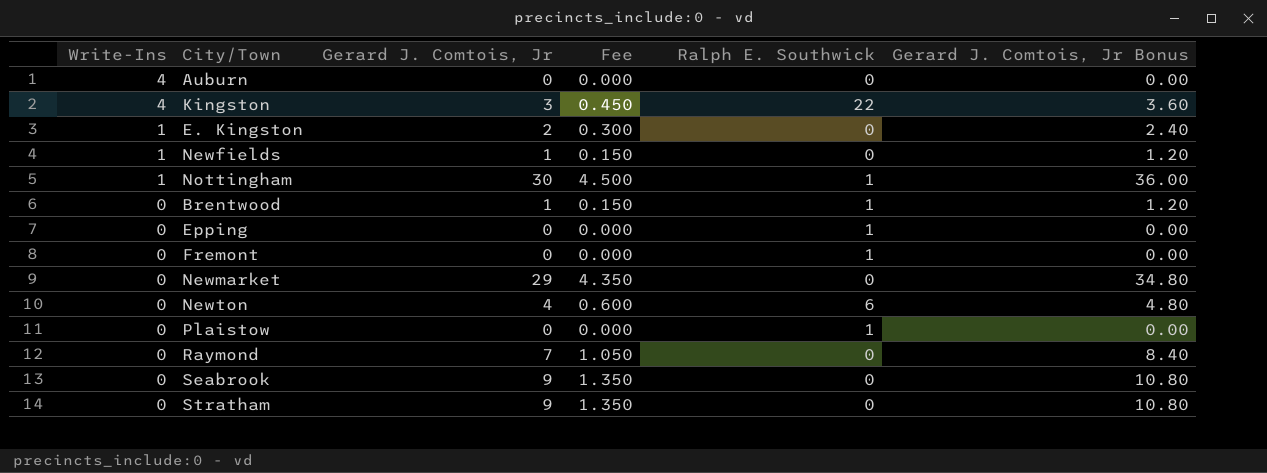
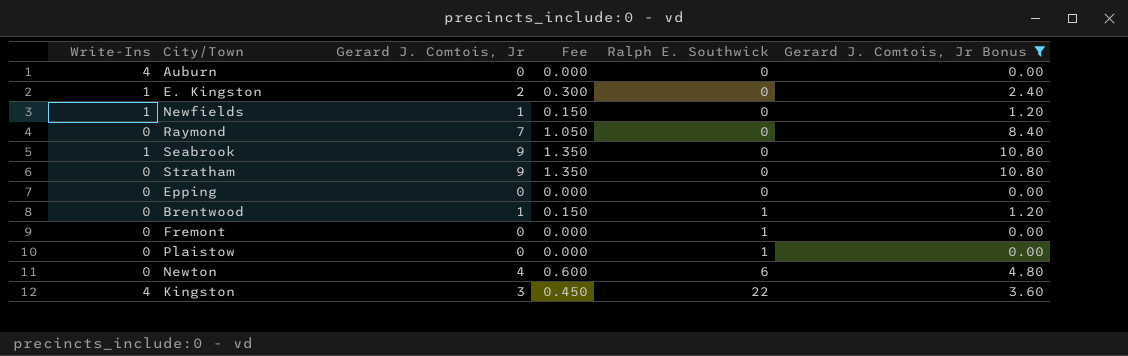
filter: none -> Gerard J. Comtois, Jr Bonus <= 10.80
row order: Write-Ins descending -> Ralph E. Southwick ascending
Seabrook | Write-Ins: 0 -> 1
Epping | Ralph E. Southwick: 1 -> 0

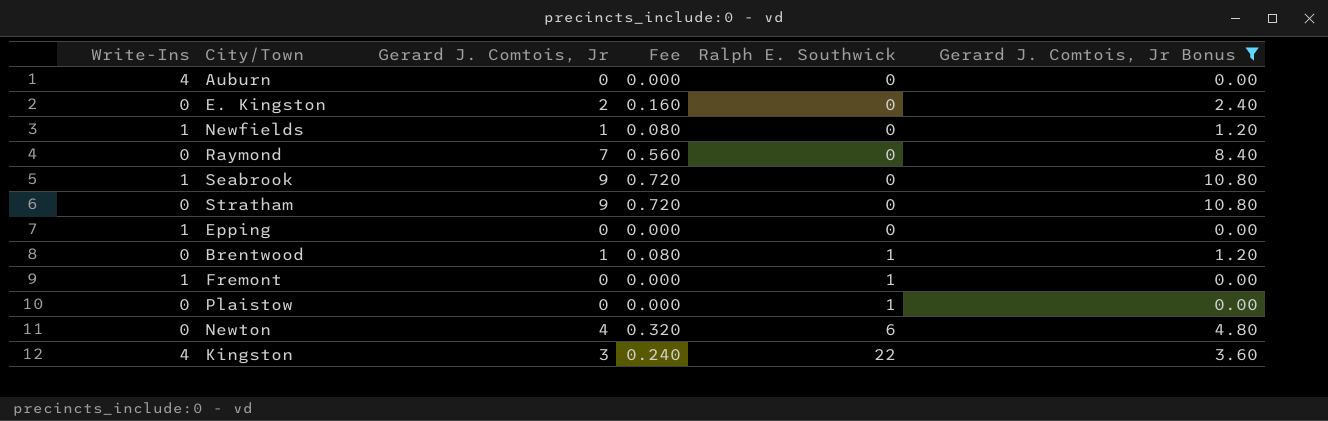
column Fee | formula: [Gerard J. Comtois, Jr] * 0.15 -> [Gerard J. Comtois, Jr] * 0.08
E. Kingston | Write-Ins: 1 -> 0
Epping | Write-Ins: 0 -> 1
Fremont | Write-Ins: 0 -> 1

